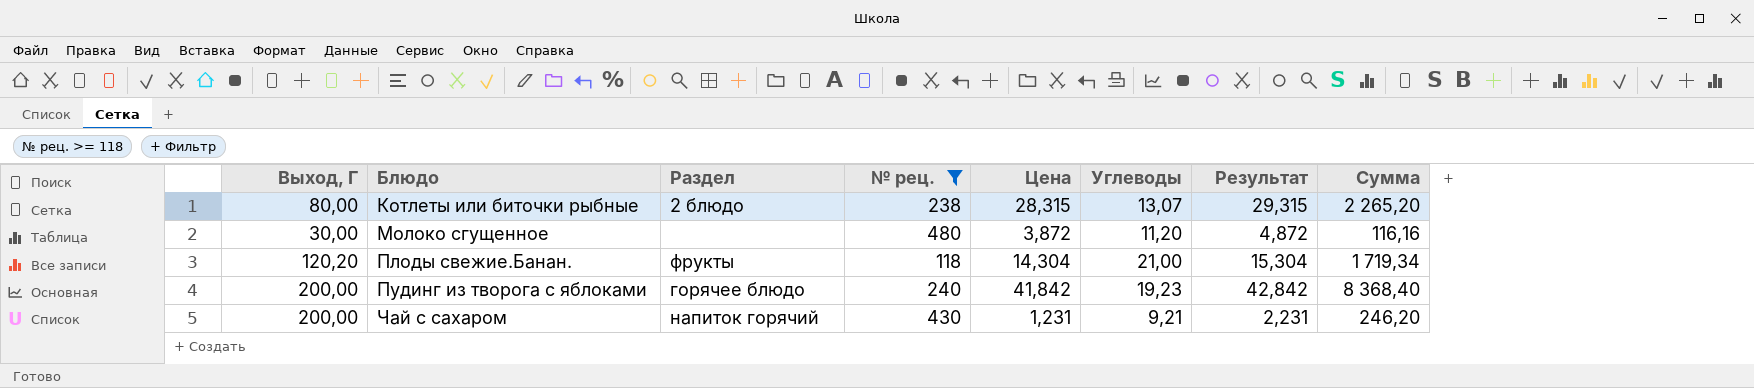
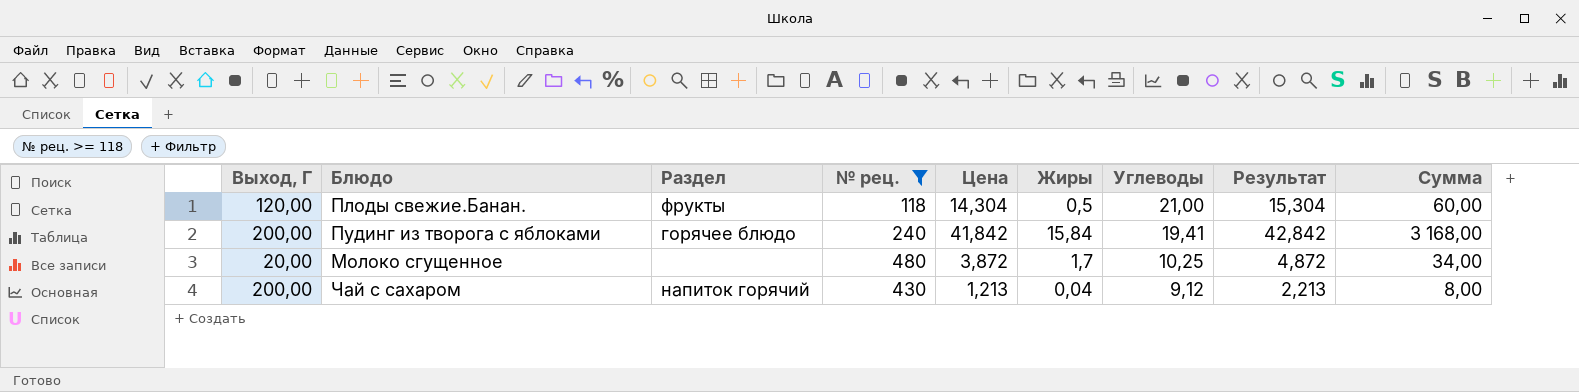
row order: Блюдо ascending -> Углеводы descending
column Жиры | position: none -> 6
column Сумма | formula: [Выход, Г] * [Цена] -> [Выход, Г] * [Жиры]
row Котлеты или биточки рыбные: 80,00 | 2 блюдо | 238 | 28,315 | 13,07 | 29,315 | 2 265,20 -> none
Плоды свежие.Банан. | Выход, Г: 120,20 -> 120,00
Пудинг из творога с яблоками | Углеводы: 19,23 -> 19,41
Молоко сгущенное | Выход, Г: 30,00 -> 20,00
Молоко сгущенное | Углеводы: 11,20 -> 10,25
Чай с сахаром | Цена: 1,231 -> 1,213
Чай с сахаром | Углеводы: 9,21 -> 9,12
Чай с сахаром | Результат: 2,231 -> 2,213

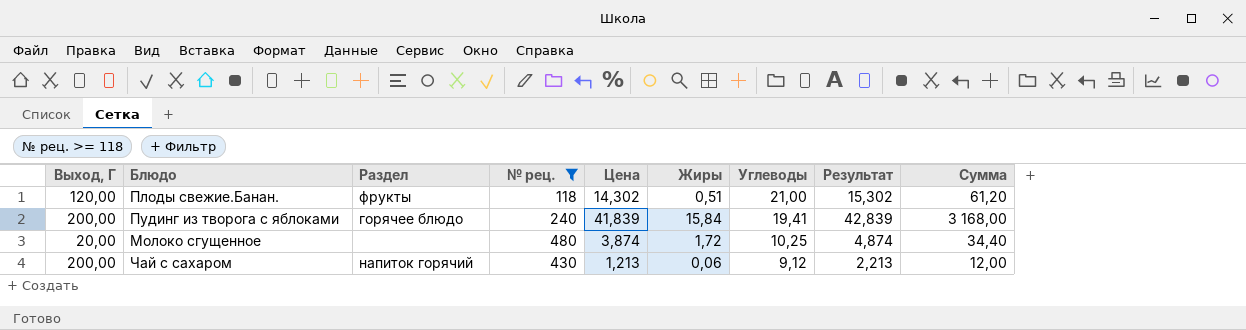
Плоды свежие.Банан. | Цена: 14,304 -> 14,302
Плоды свежие.Банан. | Жиры: 0,5 -> 0,51
Плоды свежие.Банан. | Результат: 15,304 -> 15,302
Плоды свежие.Банан. | Сумма: 60,00 -> 61,20
Пудинг из творога с яблоками | Цена: 41,842 -> 41,839
Пудинг из творога с яблоками | Результат: 42,842 -> 42,839
Молоко сгущенное | Цена: 3,872 -> 3,874
Молоко сгущенное | Жиры: 1,7 -> 1,72
Молоко сгущенное | Результат: 4,872 -> 4,874
Молоко сгущенное | Сумма: 34,00 -> 34,40
Чай с сахаром | Жиры: 0,04 -> 0,06
Чай с сахаром | Сумма: 8,00 -> 12,00

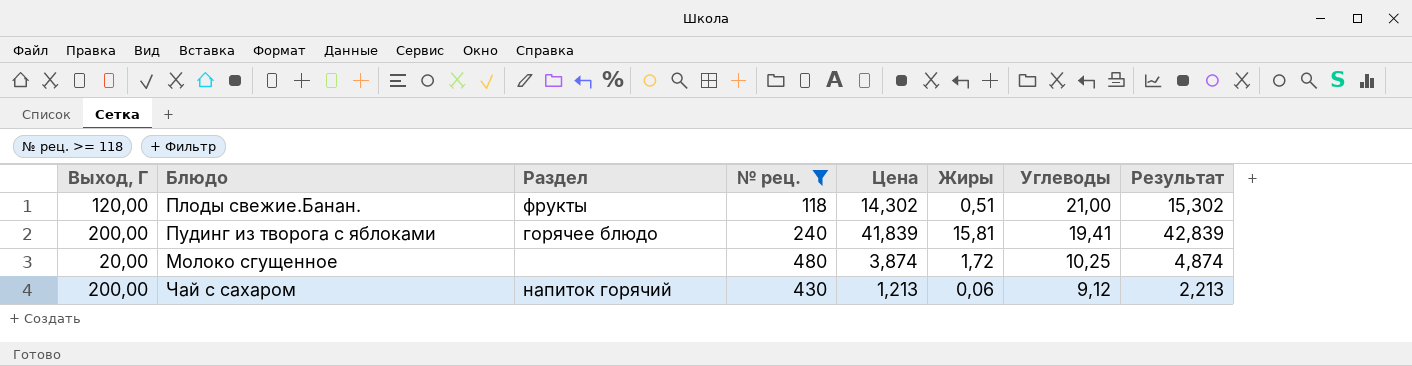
column Сумма | formula: [Выход, Г] * [Жиры] -> none
Пудинг из творога с яблоками | Жиры: 15,84 -> 15,81

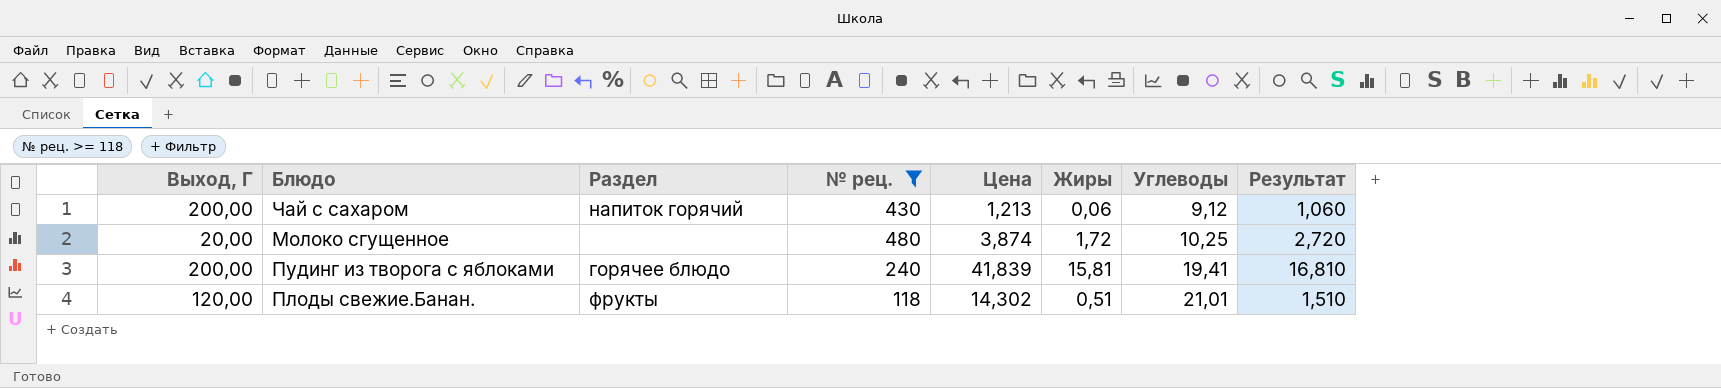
row order: Углеводы descending -> Углеводы ascending
column Результат | formula: [Цена] + 1 -> [Жиры] + 1
Плоды свежие.Банан. | Углеводы: 21,00 -> 21,01

